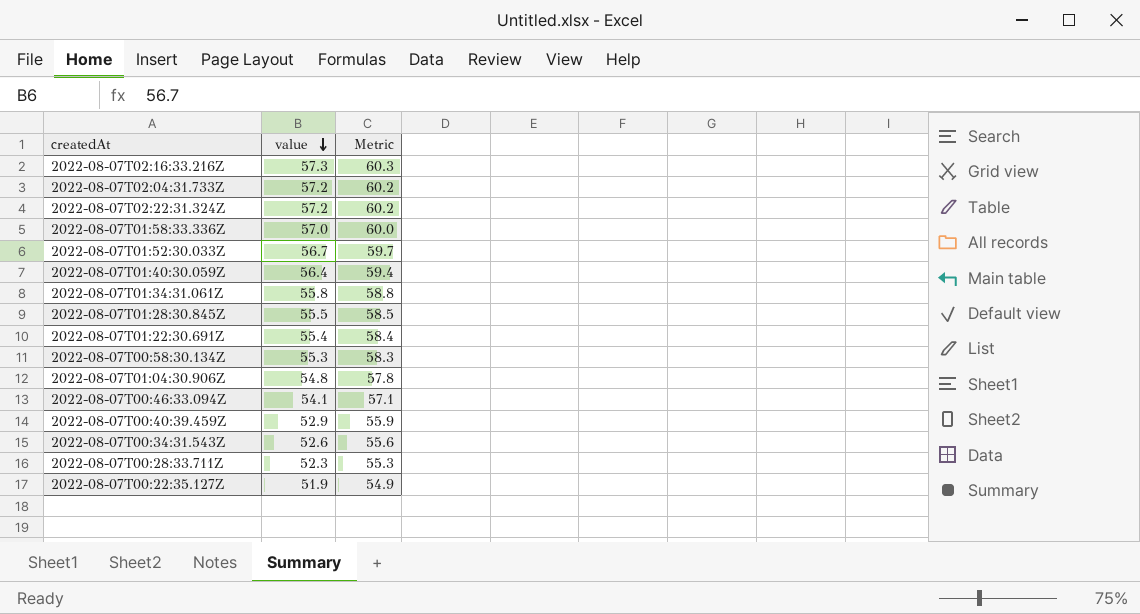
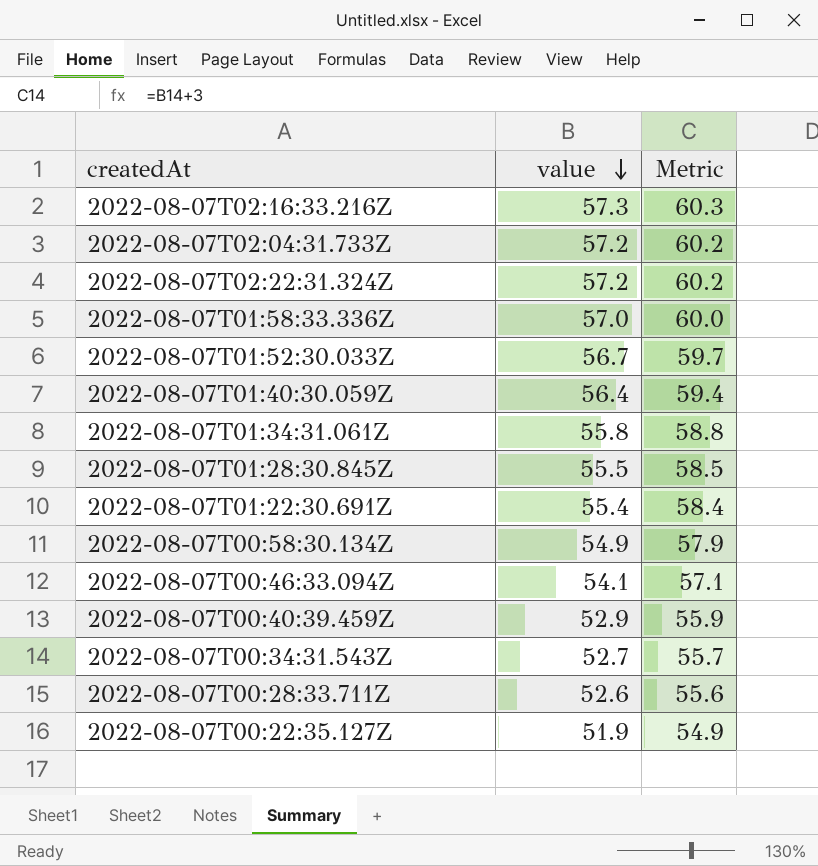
row 2022-08-07T01:04:30.906Z: 54.8 | 57.8 -> none
2022-08-07T00:58:30.134Z | value: 55.3 -> 54.9
2022-08-07T00:58:30.134Z | Metric: 58.3 -> 57.9
2022-08-07T00:34:31.543Z | value: 52.6 -> 52.7
2022-08-07T00:34:31.543Z | Metric: 55.6 -> 55.7
2022-08-07T00:28:33.711Z | value: 52.3 -> 52.6
2022-08-07T00:28:33.711Z | Metric: 55.3 -> 55.6

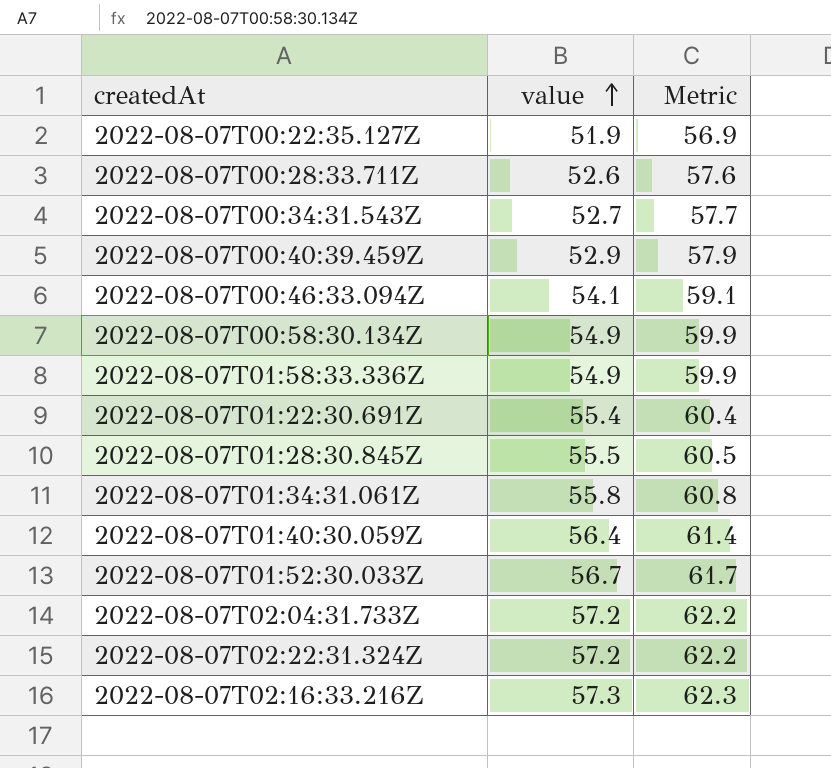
row order: value descending -> value ascending
column Metric | formula: [value] + 3 -> [value] + 5
2022-08-07T01:58:33.336Z | value: 57.0 -> 54.9

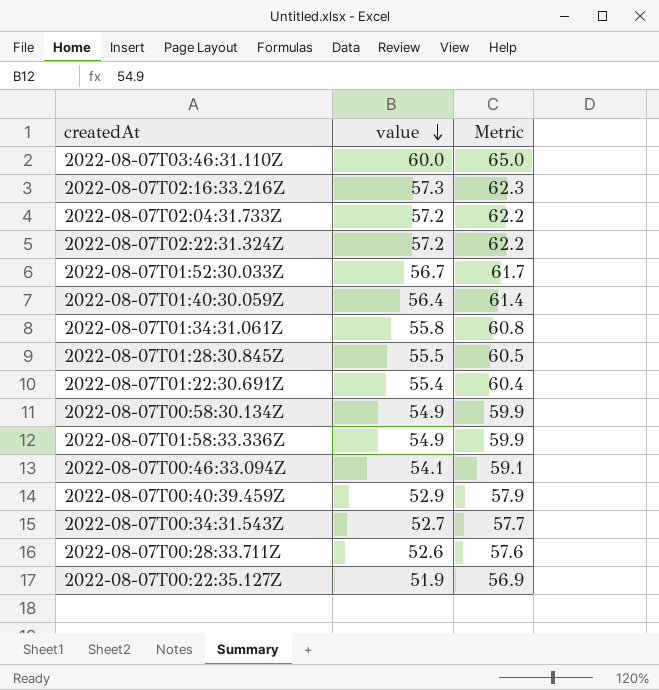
row order: value ascending -> value descending
row 2022-08-07T03:46:31.110Z: none -> 60.0 | 65.0

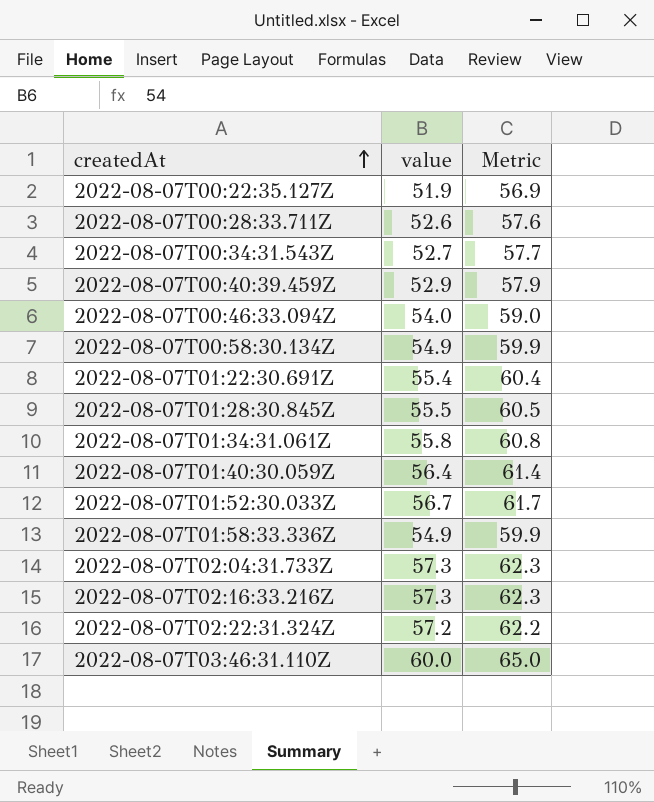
row order: value descending -> createdAt ascending
2022-08-07T00:46:33.094Z | value: 54.1 -> 54.0
2022-08-07T00:46:33.094Z | Metric: 59.1 -> 59.0
2022-08-07T02:04:31.733Z | value: 57.2 -> 57.3
2022-08-07T02:04:31.733Z | Metric: 62.2 -> 62.3

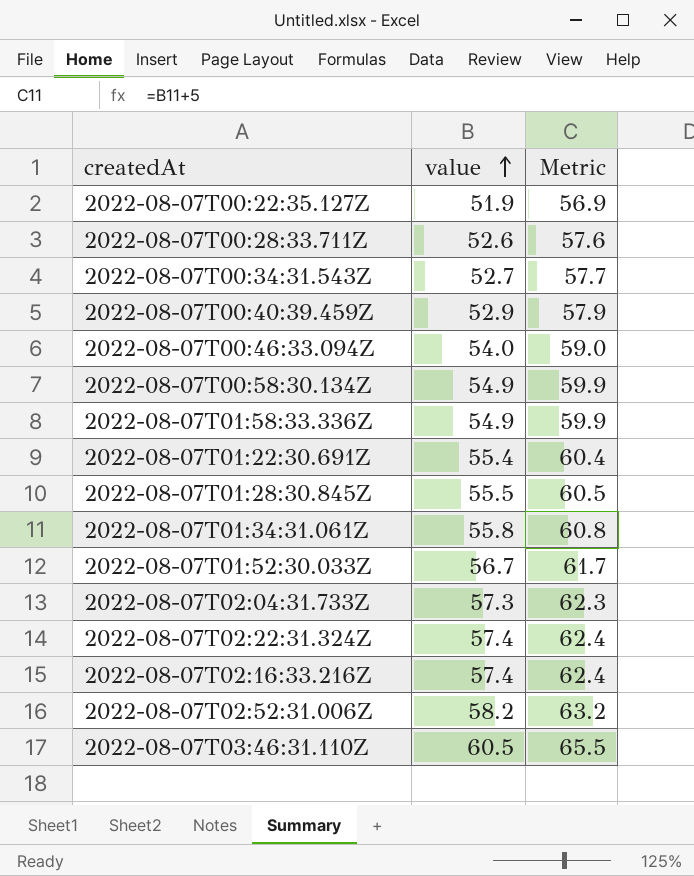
row order: createdAt ascending -> value ascending
row 2022-08-07T01:40:30.059Z: 56.4 | 61.4 -> none
2022-08-07T02:22:31.324Z | value: 57.2 -> 57.4
2022-08-07T02:22:31.324Z | Metric: 62.2 -> 62.4
2022-08-07T02:16:33.216Z | value: 57.3 -> 57.4
2022-08-07T02:16:33.216Z | Metric: 62.3 -> 62.4
row 2022-08-07T02:52:31.006Z: none -> 58.2 | 63.2
2022-08-07T03:46:31.110Z | value: 60.0 -> 60.5
2022-08-07T03:46:31.110Z | Metric: 65.0 -> 65.5

